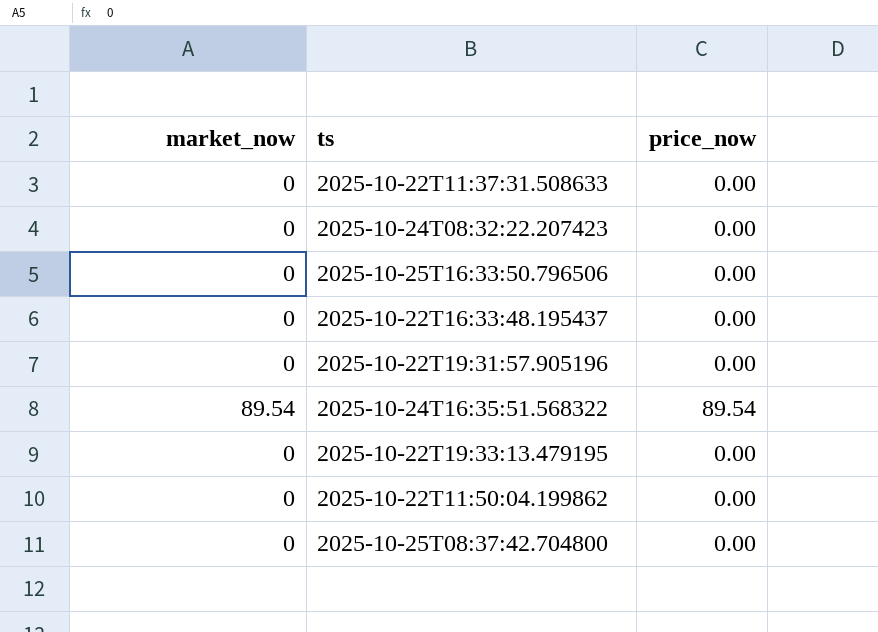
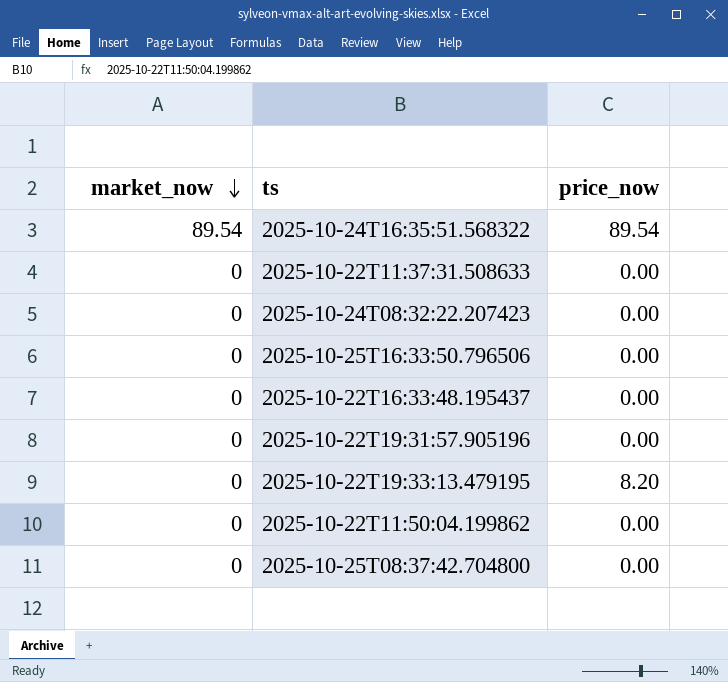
row order: none -> market_now descending
2025-10-22T19:33:13.479195 | price_now: 0.00 -> 8.20

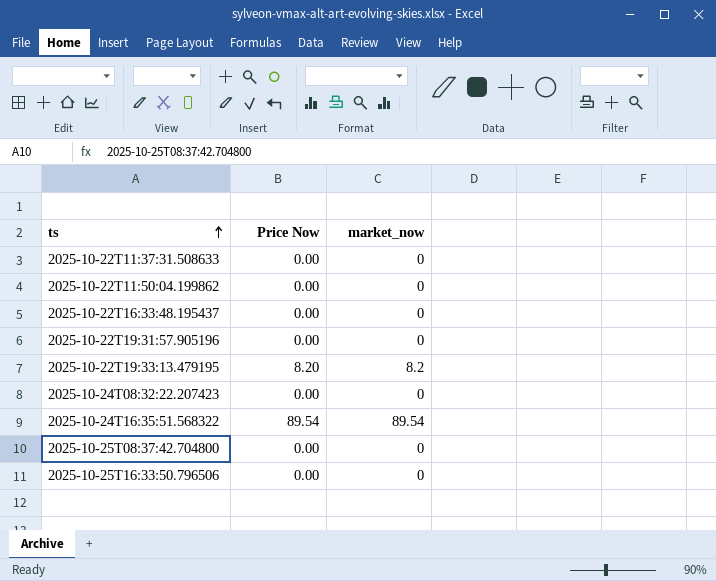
row order: market_now descending -> ts ascending
column name: price_now -> Price Now
column market_now | position: 1 -> 3
2025-10-22T19:33:13.479195 | market_now: 0 -> 8.2

